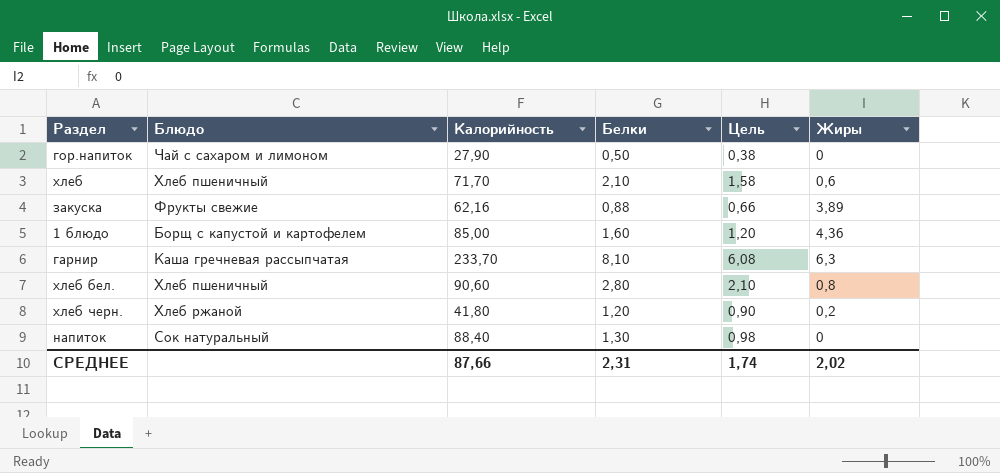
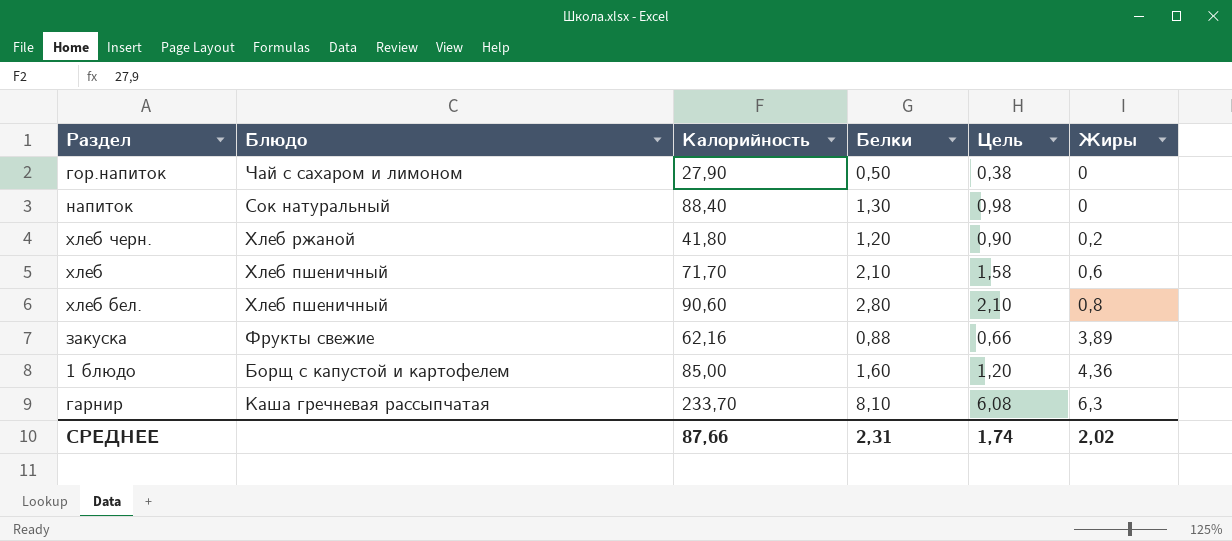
row order: none -> Жиры ascending

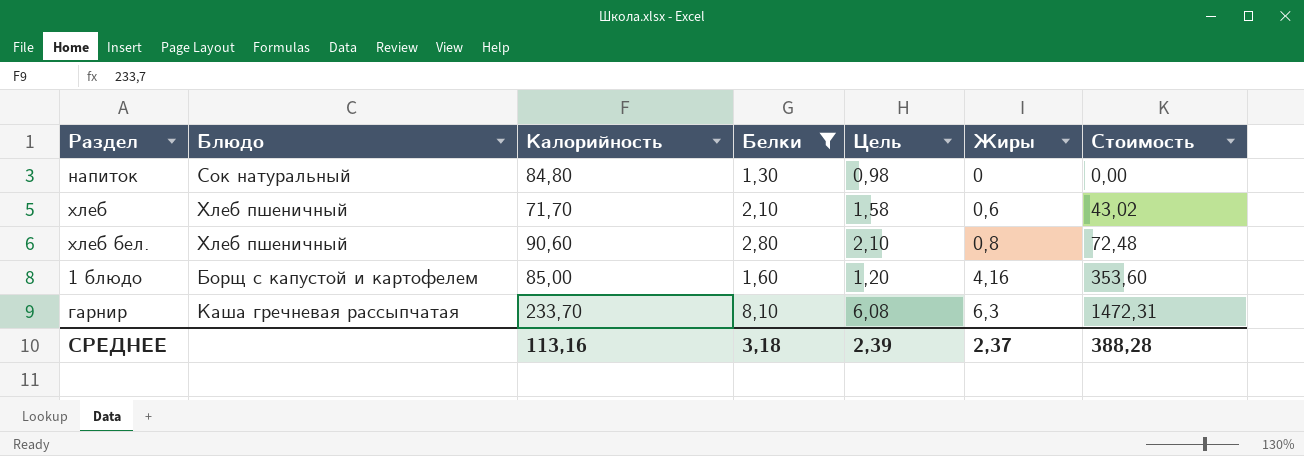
filter: none -> Белки >= 1,30
column Стоимость | formula: none -> [Калорийность] * [Жиры]
напиток | Калорийность: 88,40 -> 84,80
1 блюдо | Жиры: 4,36 -> 4,16
СРЕДНЕЕ | Калорийность: 87,66 -> 113,16
СРЕДНЕЕ | Белки: 2,31 -> 3,18
СРЕДНЕЕ | Цель: 1,74 -> 2,39
СРЕДНЕЕ | Жиры: 2,02 -> 2,37

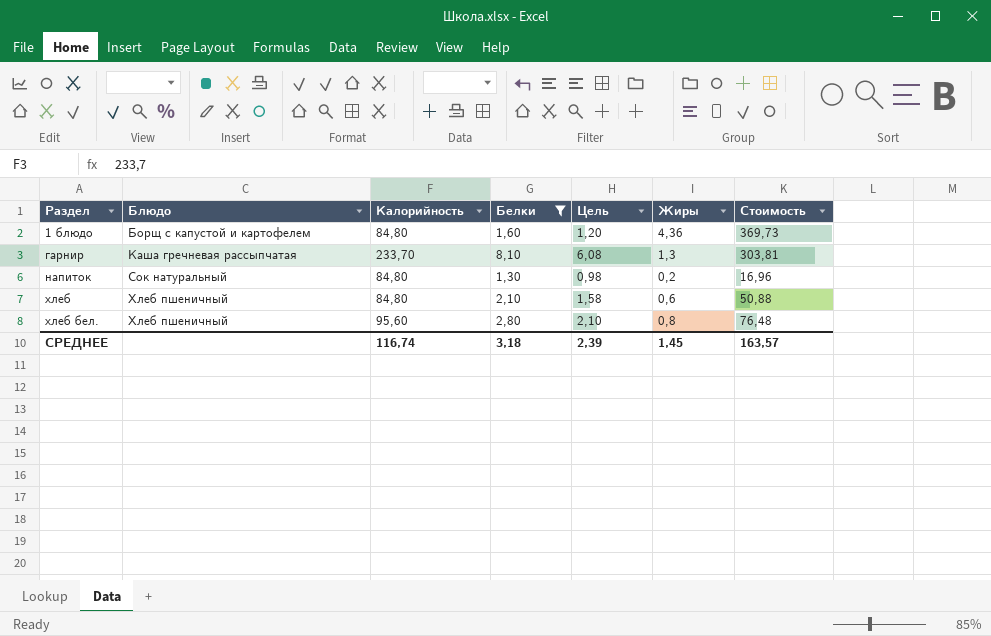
row order: Жиры ascending -> Раздел ascending
1 блюдо | Калорийность: 85,00 -> 84,80
1 блюдо | Жиры: 4,16 -> 4,36
1 блюдо | Стоимость: 353,60 -> 369,73
гарнир | Жиры: 6,3 -> 1,3
гарнир | Стоимость: 1472,31 -> 303,81
напиток | Жиры: 0 -> 0,2
напиток | Стоимость: 0,00 -> 16,96
хлеб | Калорийность: 71,70 -> 84,80
хлеб | Стоимость: 43,02 -> 50,88
хлеб бел. | Калорийность: 90,60 -> 95,60
хлеб бел. | Стоимость: 72,48 -> 76,48
СРЕДНЕЕ | Калорийность: 113,16 -> 116,74
СРЕДНЕЕ | Жиры: 2,37 -> 1,45
СРЕДНЕЕ | Стоимость: 388,28 -> 163,57

